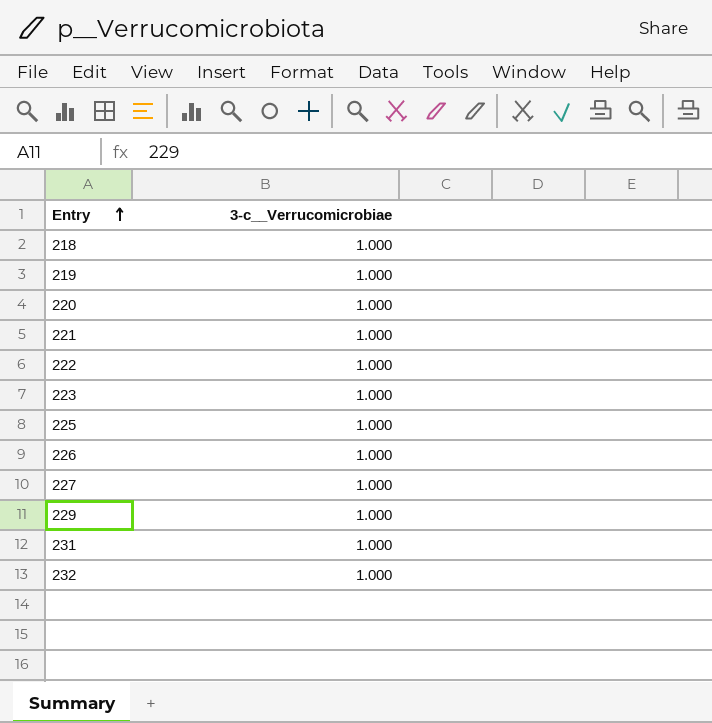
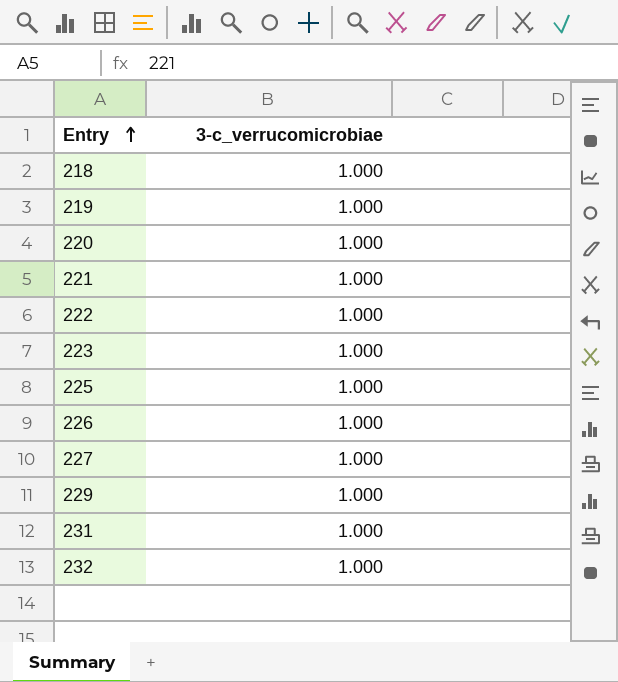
column name: 3-c__Verrucomicrobiae -> 3-c_verrucomicrobiae

